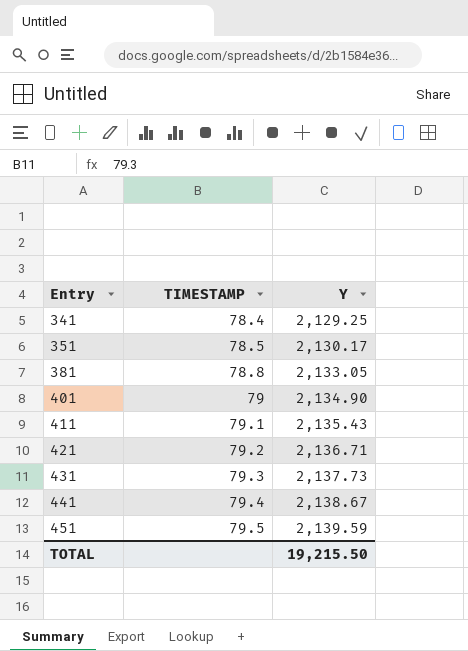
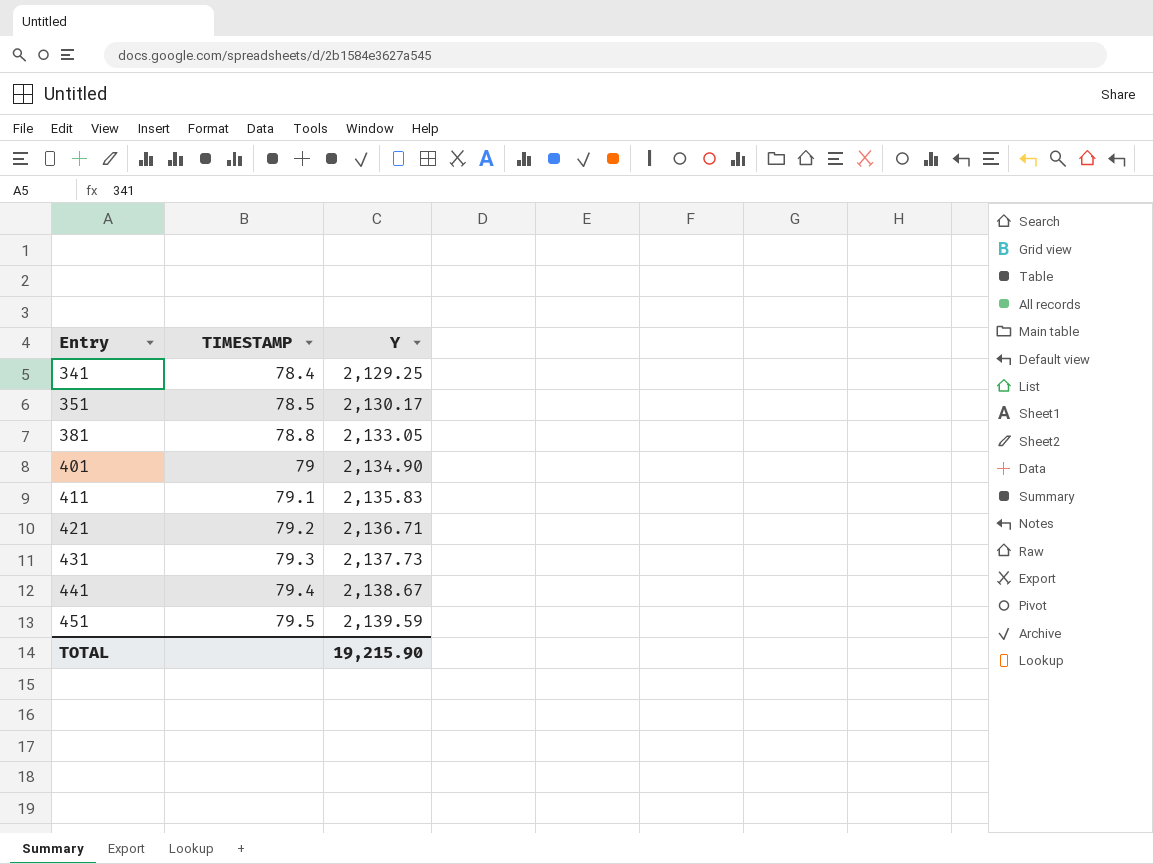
411 | Y: 2,135.43 -> 2,135.83
TOTAL | Y: 19,215.50 -> 19,215.90

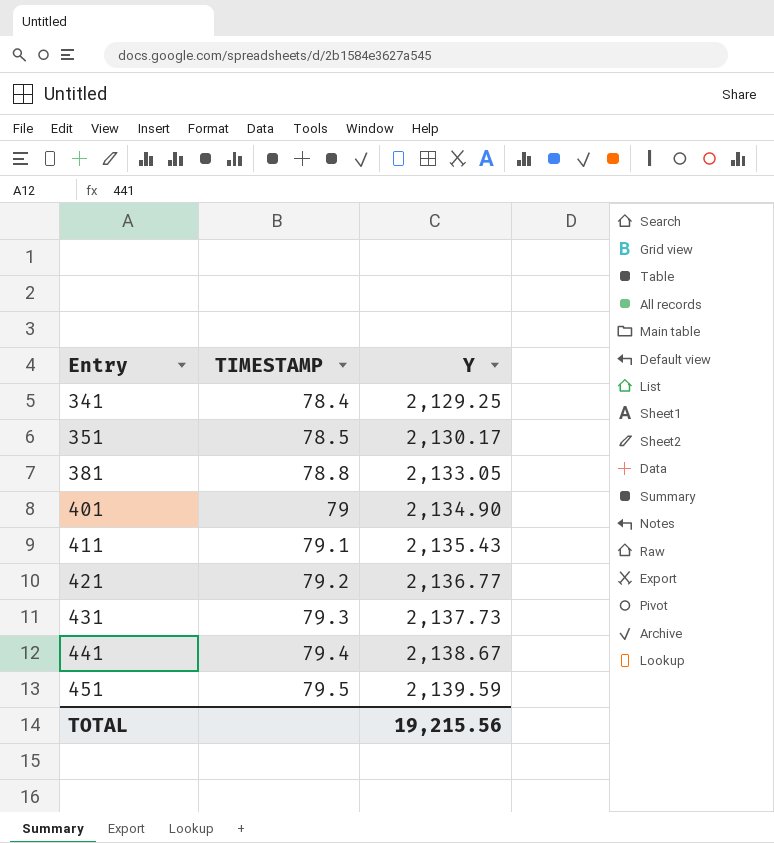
411 | Y: 2,135.83 -> 2,135.43
421 | Y: 2,136.71 -> 2,136.77
TOTAL | Y: 19,215.90 -> 19,215.56

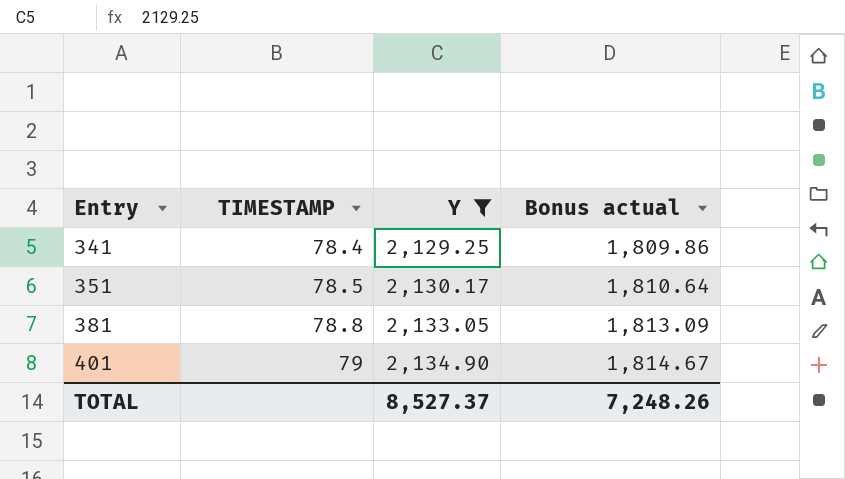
filter: none -> Y <= 2,134.90
column Bonus actual | formula: none -> [Y] * 0.85
TOTAL | Y: 19,215.56 -> 8,527.37

